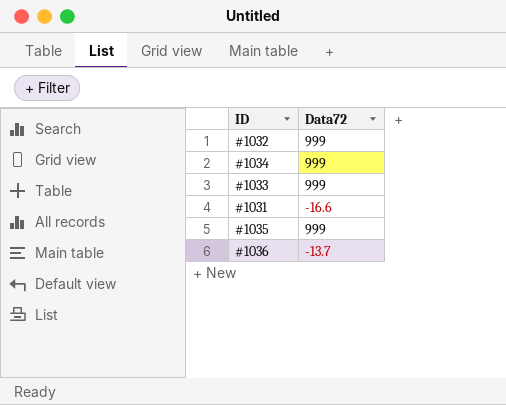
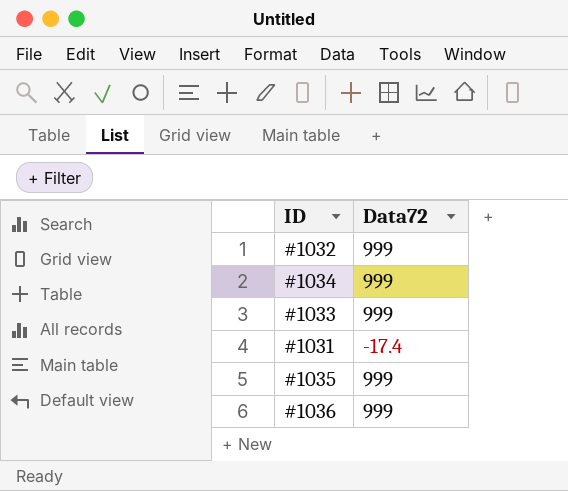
#1031 | Data72: -16.6 -> -17.4
#1036 | Data72: -13.7 -> 999

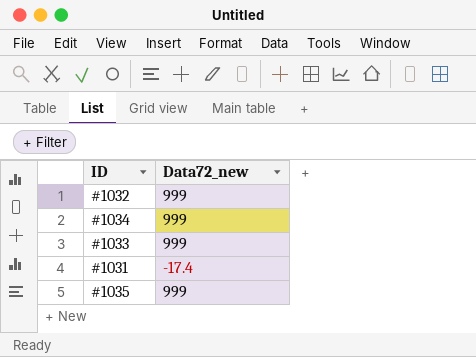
column name: Data72 -> Data72_new
row #1036: 999 -> none

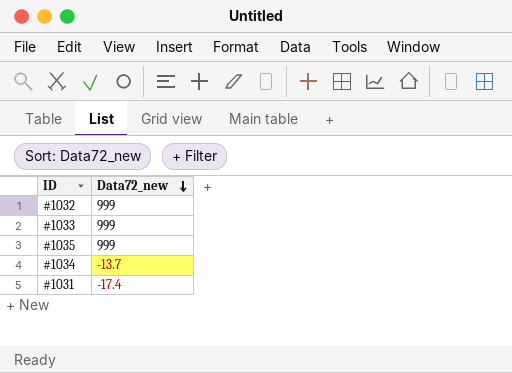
row order: none -> Data72_new descending
#1034 | Data72_new: 999 -> -13.7

